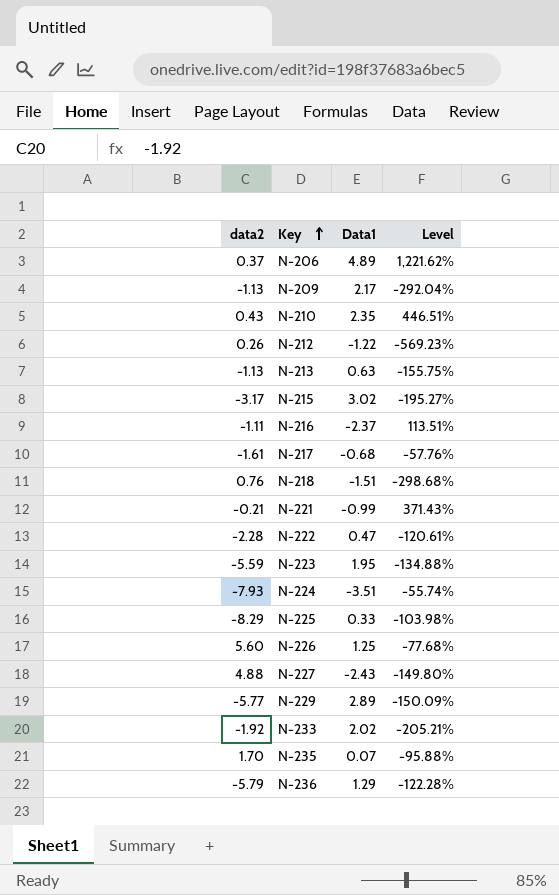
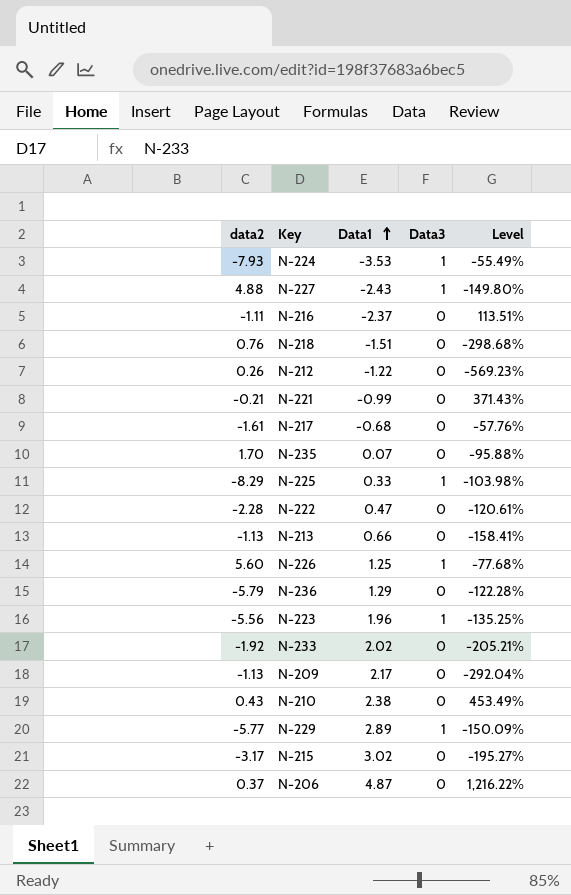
row order: Key ascending -> Data1 ascending
column Data3 | position: none -> 4
N-224 | Data1: -3.51 -> -3.53
N-224 | Level: -55.74% -> -55.49%
N-213 | Data1: 0.63 -> 0.66
N-213 | Level: -155.75% -> -158.41%
N-223 | data2: -5.59 -> -5.56
N-223 | Data1: 1.95 -> 1.96
N-223 | Level: -134.88% -> -135.25%
N-210 | Data1: 2.35 -> 2.38
N-210 | Level: 446.51% -> 453.49%
N-206 | Data1: 4.89 -> 4.87
N-206 | Level: 1,221.62% -> 1,216.22%

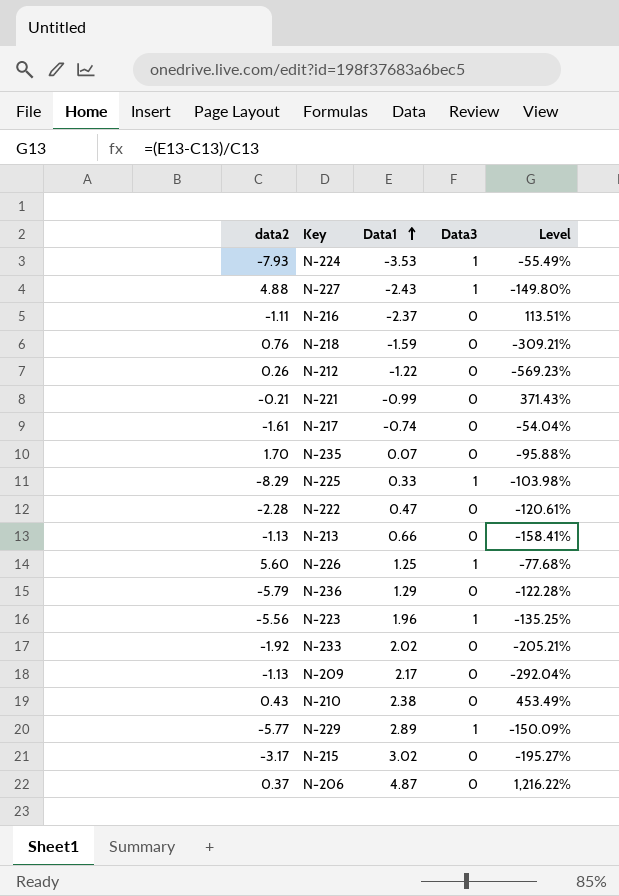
N-218 | Data1: -1.51 -> -1.59
N-218 | Level: -298.68% -> -309.21%
N-217 | Data1: -0.68 -> -0.74
N-217 | Level: -57.76% -> -54.04%

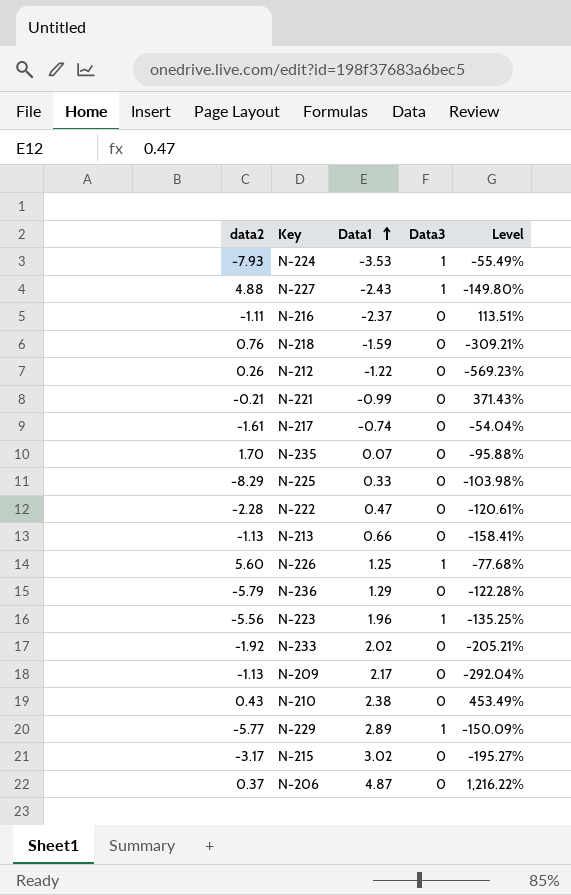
N-225 | Data3: 1 -> 0

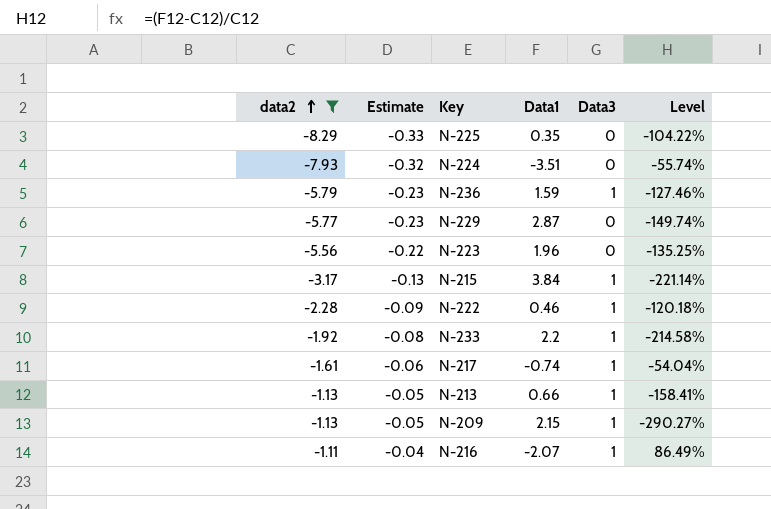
filter: none -> data2 <= -1.11
row order: Data1 ascending -> data2 ascending
column Estimate | formula: none -> [data2] * 0.04
N-225 | Data1: 0.33 -> 0.35
N-225 | Level: -103.98% -> -104.22%
N-224 | Data1: -3.53 -> -3.51
N-224 | Data3: 1 -> 0
N-224 | Level: -55.49% -> -55.74%
N-236 | Data1: 1.29 -> 1.59
N-236 | Data3: 0 -> 1
N-236 | Level: -122.28% -> -127.46%
N-229 | Data1: 2.89 -> 2.87
N-229 | Data3: 1 -> 0
N-229 | Level: -150.09% -> -149.74%
N-223 | Data3: 1 -> 0
N-215 | Data1: 3.02 -> 3.84
N-215 | Data3: 0 -> 1
N-215 | Level: -195.27% -> -221.14%
N-222 | Data1: 0.47 -> 0.46
N-222 | Data3: 0 -> 1
N-222 | Level: -120.61% -> -120.18%
N-233 | Data1: 2.02 -> 2.2
N-233 | Data3: 0 -> 1
N-233 | Level: -205.21% -> -214.58%
N-217 | Data3: 0 -> 1
N-213 | Data3: 0 -> 1
N-209 | Data1: 2.17 -> 2.15
N-209 | Data3: 0 -> 1
N-209 | Level: -292.04% -> -290.27%
N-216 | Data1: -2.37 -> -2.07
N-216 | Data3: 0 -> 1
N-216 | Level: 113.51% -> 86.49%

